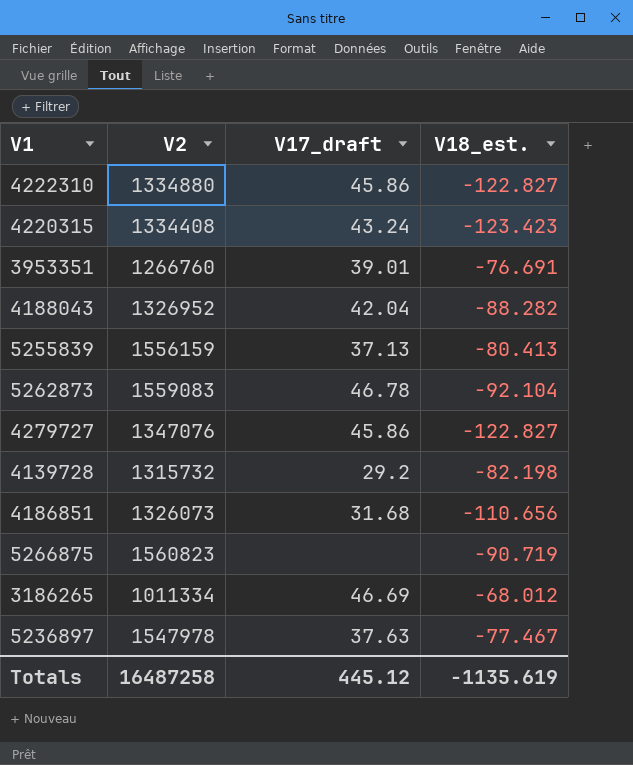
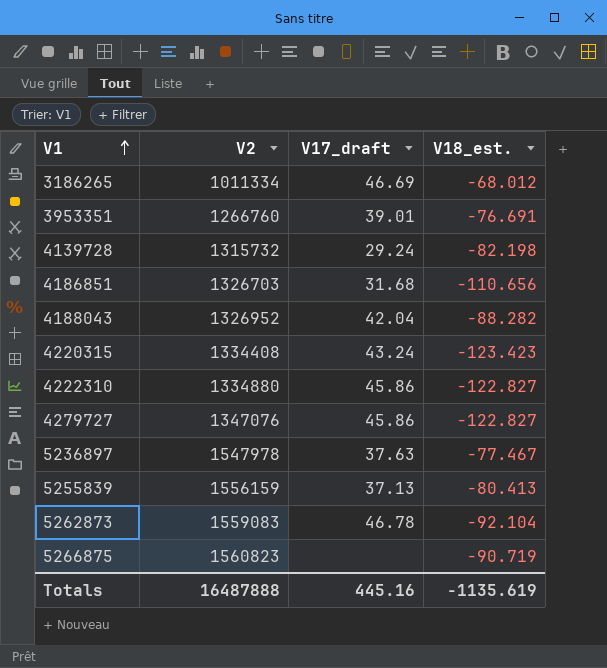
row order: none -> V1 ascending
4139728 | V17_draft: 29.2 -> 29.24
4186851 | V2: 1326073 -> 1326703
Totals | V2: 16487258 -> 16487888
Totals | V17_draft: 445.12 -> 445.16

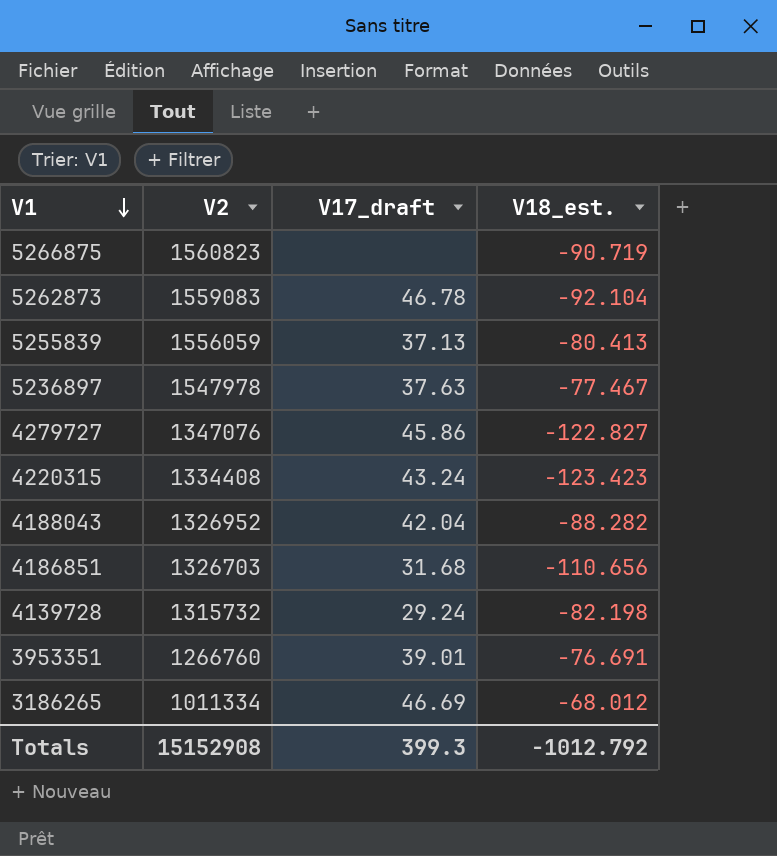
row order: V1 ascending -> V1 descending
row 4222310: 1334880 | 45.86 | -122.827 -> none
5255839 | V2: 1556159 -> 1556059
Totals | V2: 16487888 -> 15152908
Totals | V17_draft: 445.16 -> 399.3
Totals | V18_est.: -1135.619 -> -1012.792

